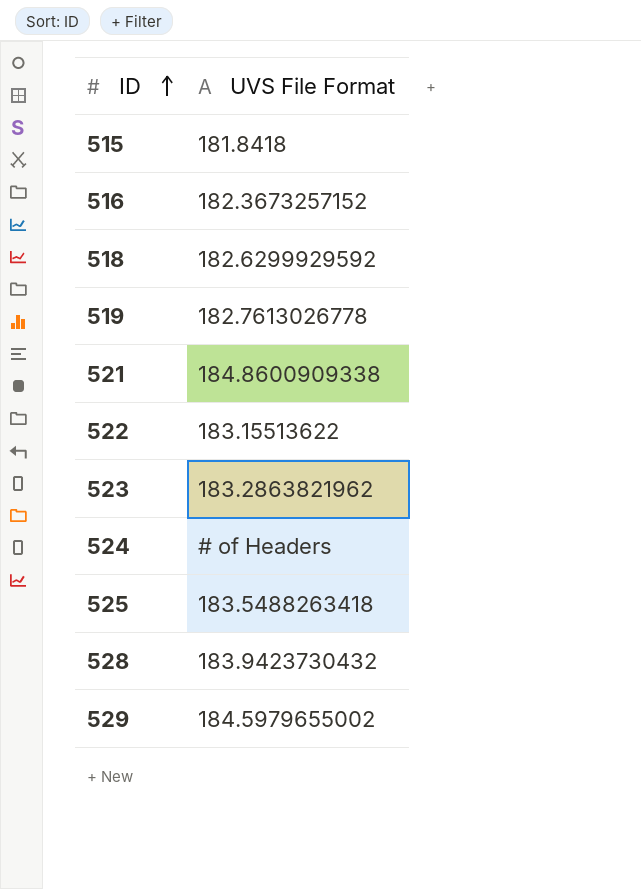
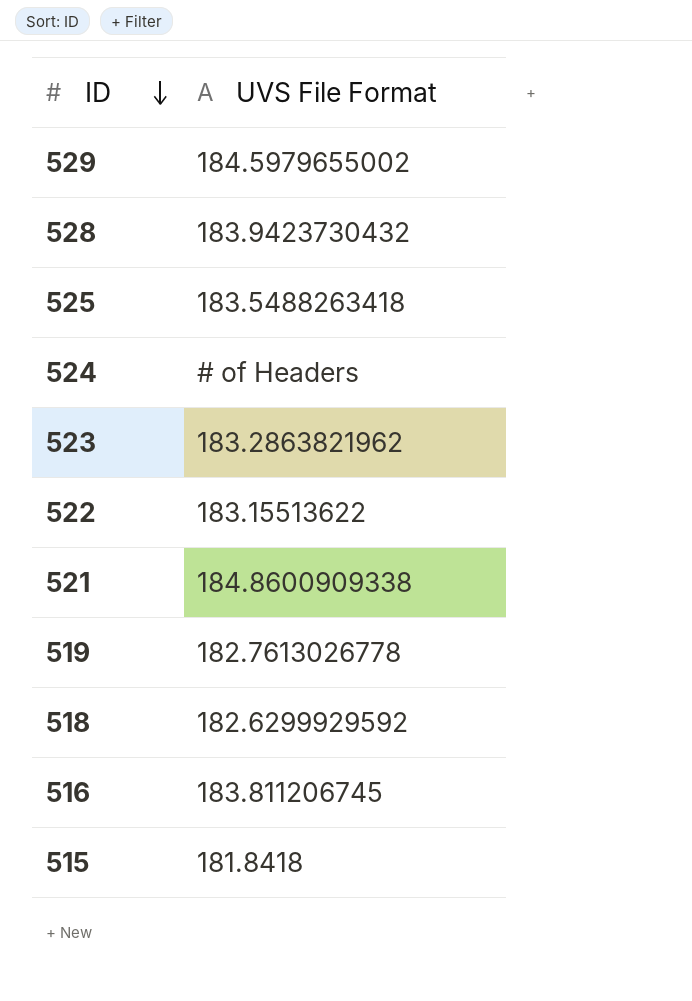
row order: ID ascending -> ID descending
516 | UVS File Format: 182.3673257152 -> 183.811206745

